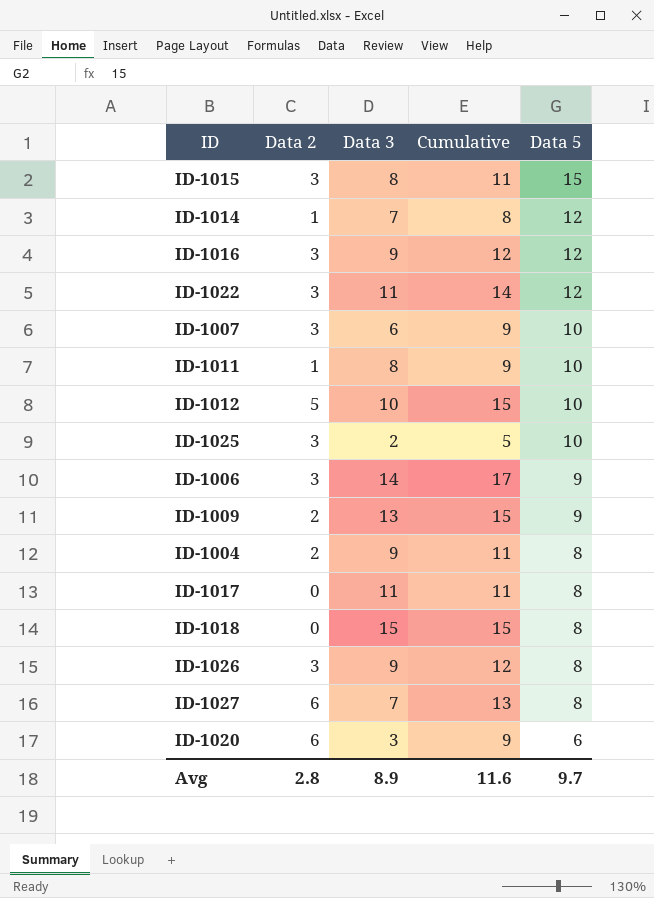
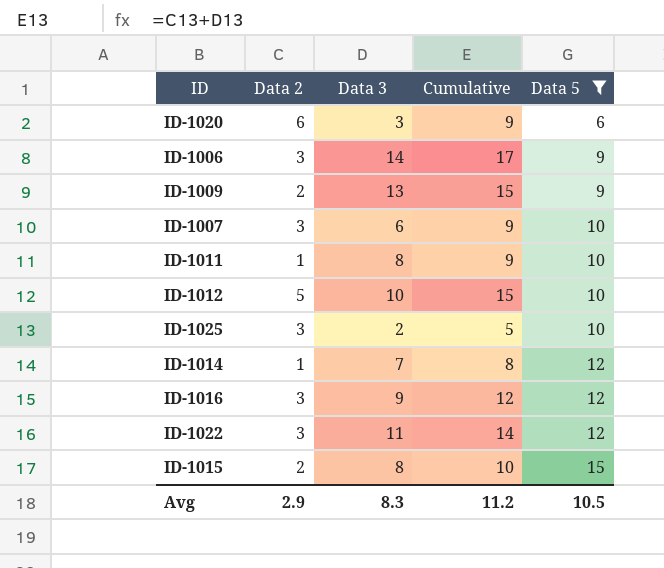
filter: none -> Data 5 != 8
row order: Data 5 descending -> Data 5 ascending
ID-1015 | Data 2: 3 -> 2
ID-1015 | Cumulative: 11 -> 10
Avg | Data 2: 2.8 -> 2.9
Avg | Data 3: 8.9 -> 8.3
Avg | Cumulative: 11.6 -> 11.2
Avg | Data 5: 9.7 -> 10.5

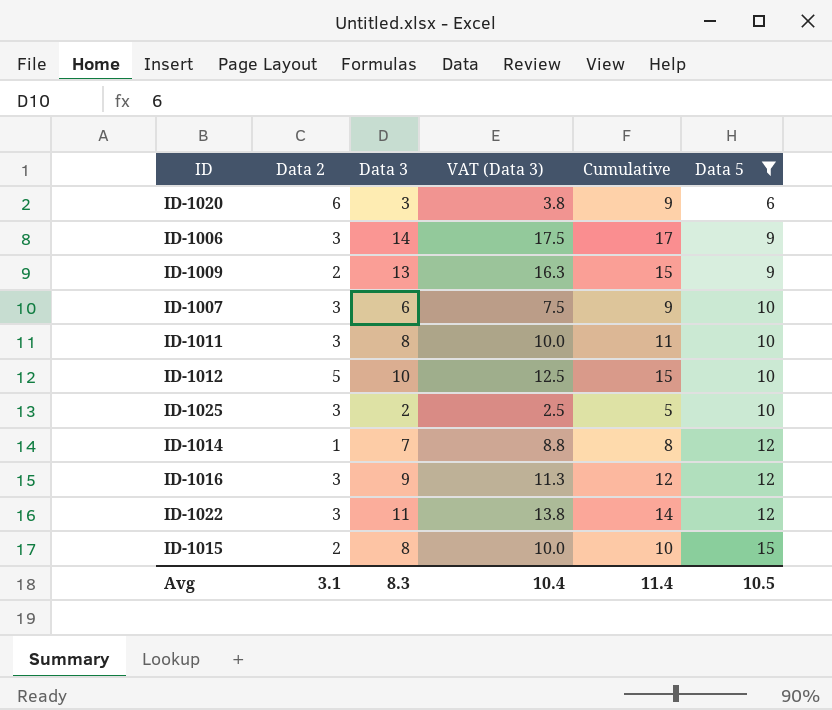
column VAT (Data 3) | formula: none -> [Data 3] * 1.25
ID-1011 | Data 2: 1 -> 3
ID-1011 | Cumulative: 9 -> 11
Avg | Data 2: 2.9 -> 3.1
Avg | Cumulative: 11.2 -> 11.4

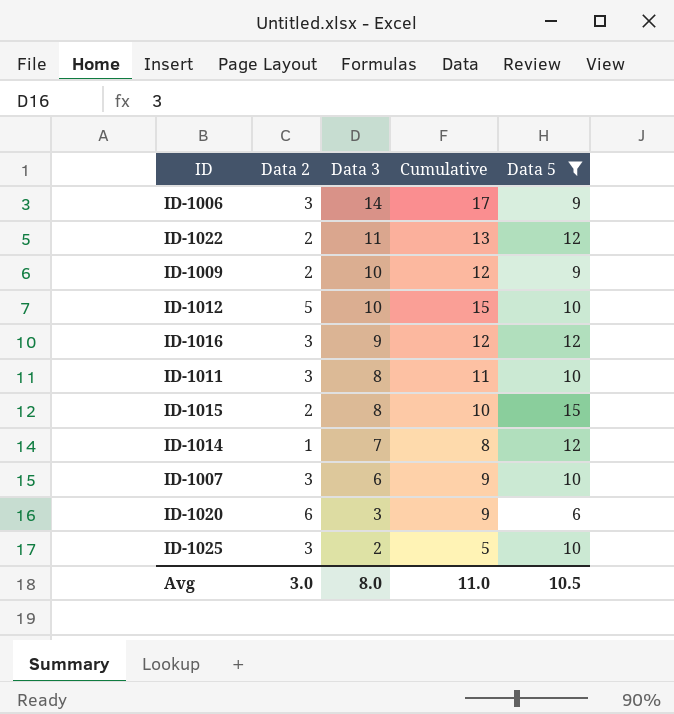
row order: Data 5 ascending -> Data 3 descending
column VAT (Data 3) | formula: [Data 3] * 1.25 -> none
ID-1022 | Data 2: 3 -> 2
ID-1022 | Cumulative: 14 -> 13
ID-1009 | Data 3: 13 -> 10
ID-1009 | Cumulative: 15 -> 12
Avg | Data 2: 3.1 -> 3.0
Avg | Data 3: 8.3 -> 8.0
Avg | Cumulative: 11.4 -> 11.0

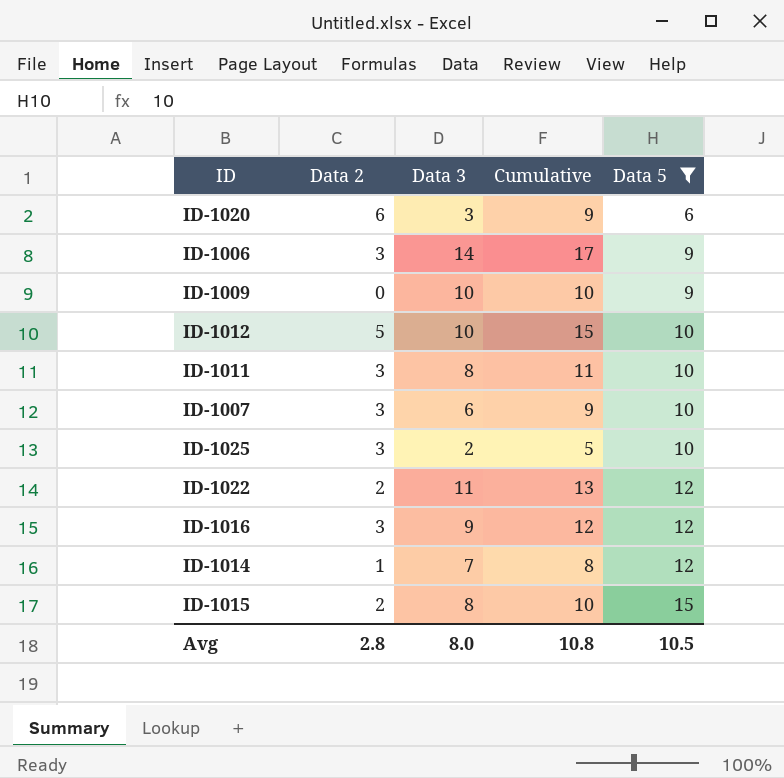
row order: Data 3 descending -> Data 5 ascending
ID-1009 | Data 2: 2 -> 0
ID-1009 | Cumulative: 12 -> 10
Avg | Data 2: 3.0 -> 2.8
Avg | Cumulative: 11.0 -> 10.8

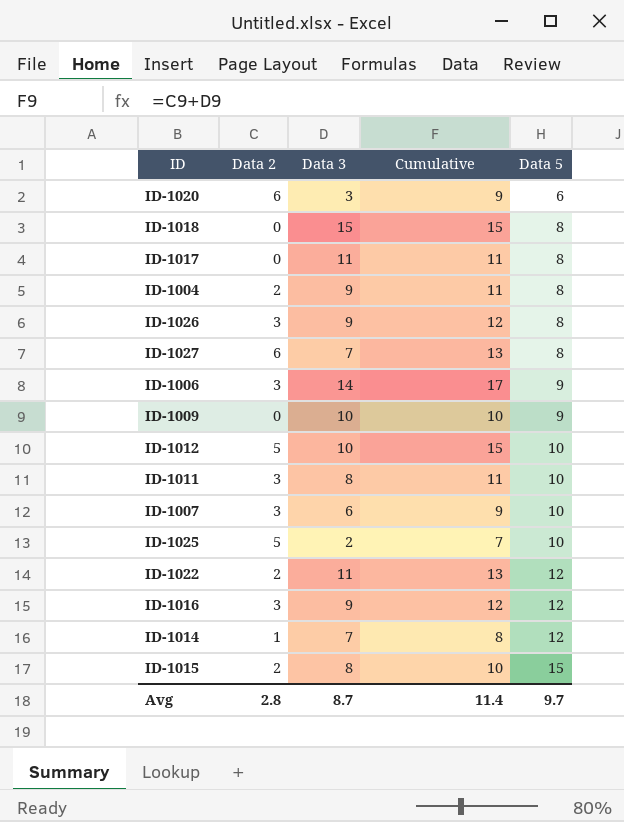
filter: Data 5 != 8 -> none
ID-1025 | Data 2: 3 -> 5
ID-1025 | Cumulative: 5 -> 7
Avg | Data 3: 8.0 -> 8.7
Avg | Cumulative: 10.8 -> 11.4
Avg | Data 5: 10.5 -> 9.7

